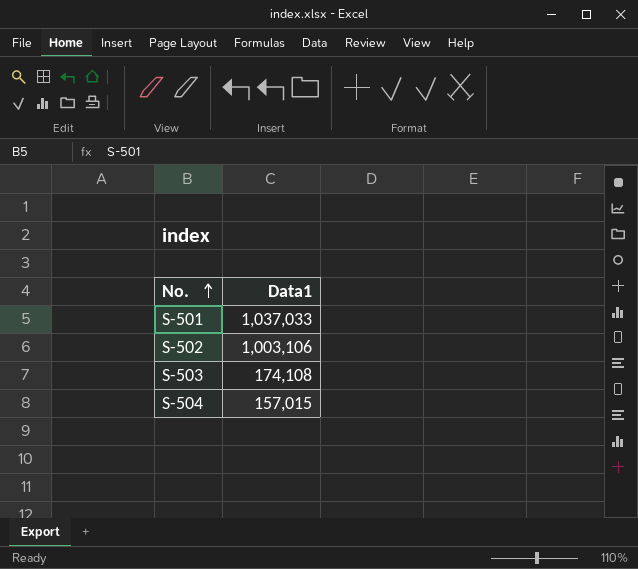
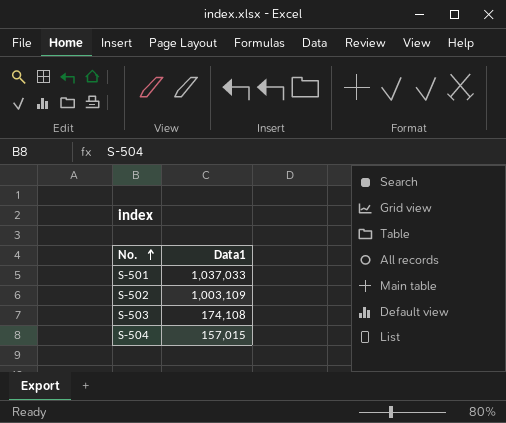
S-502 | Data1: 1,003,106 -> 1,003,109

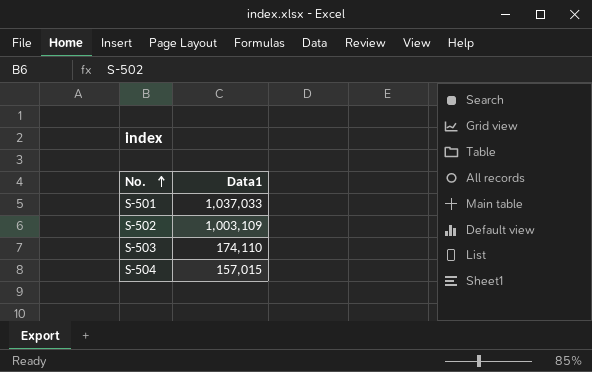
S-503 | Data1: 174,108 -> 174,110

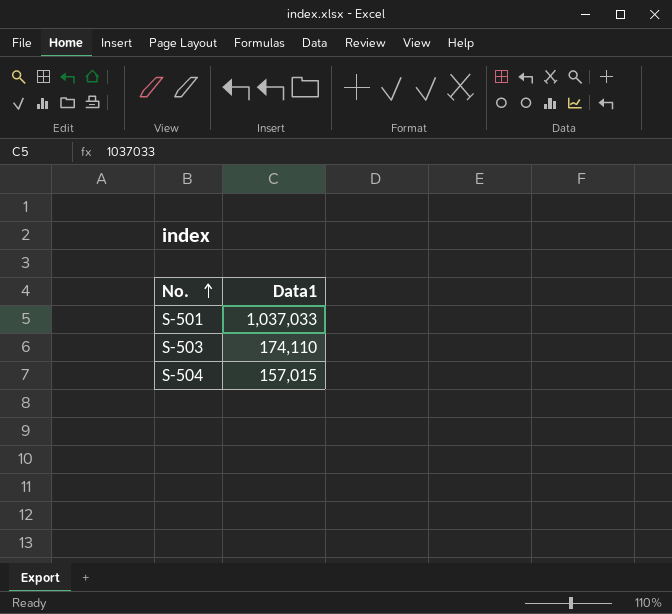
row S-502: 1,003,109 -> none

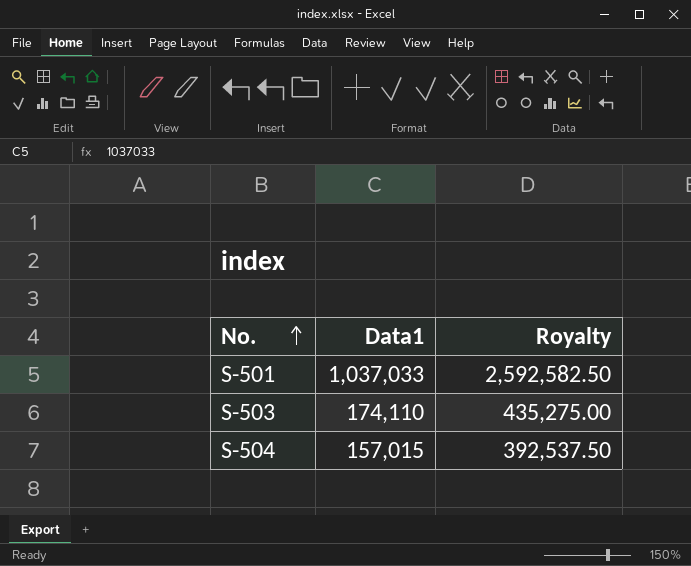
column Royalty | formula: none -> [Data1] * 2.5

